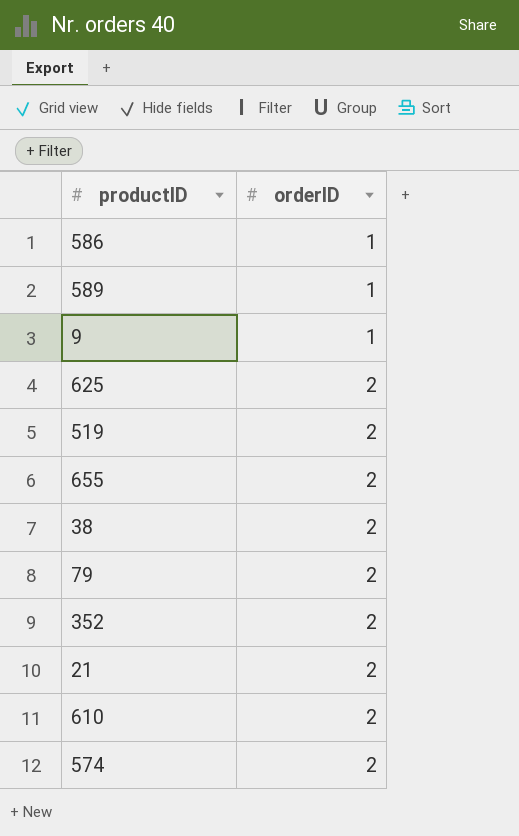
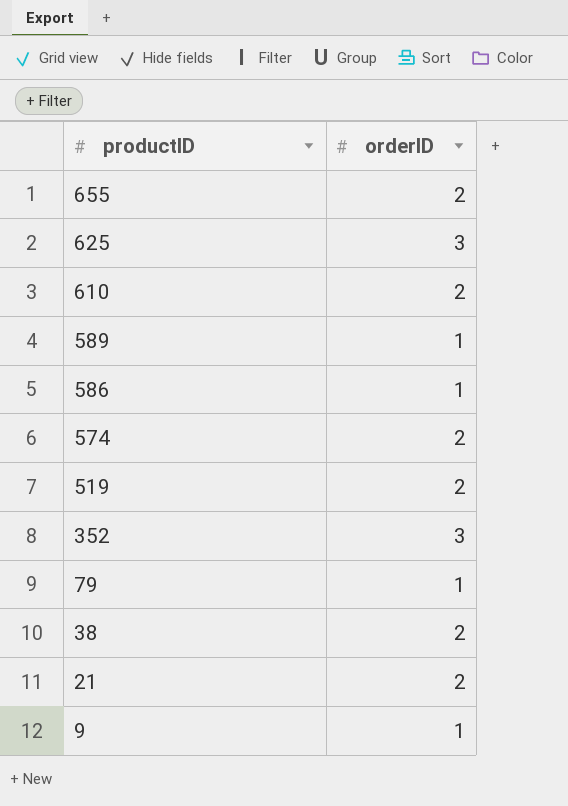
row order: orderID ascending -> productID descending
625 | orderID: 2 -> 3
352 | orderID: 2 -> 3
79 | orderID: 2 -> 1

